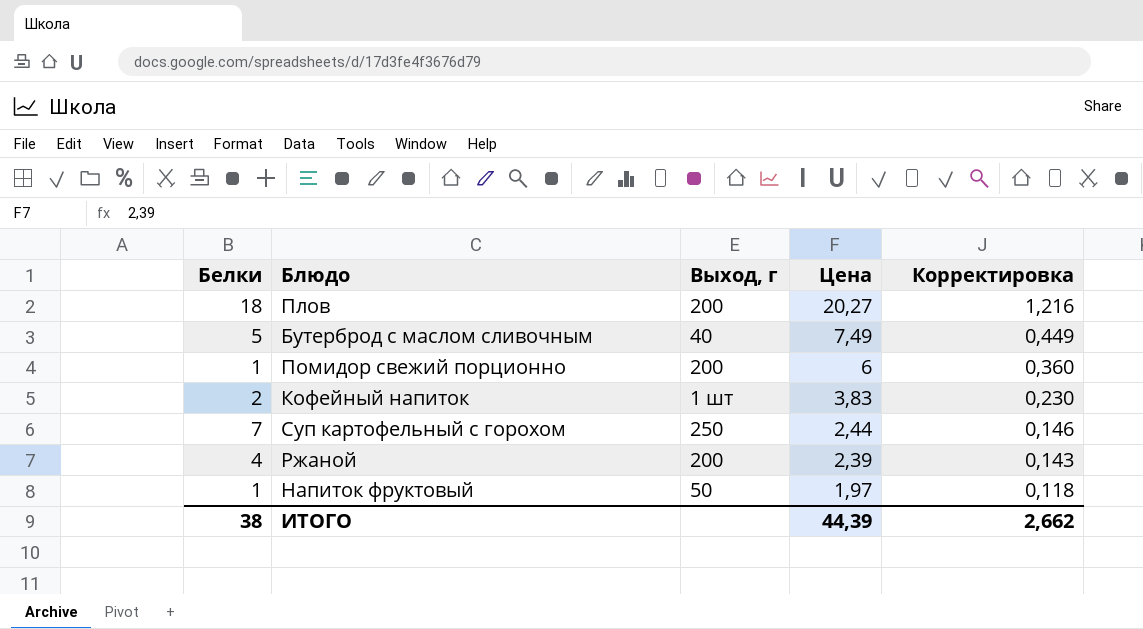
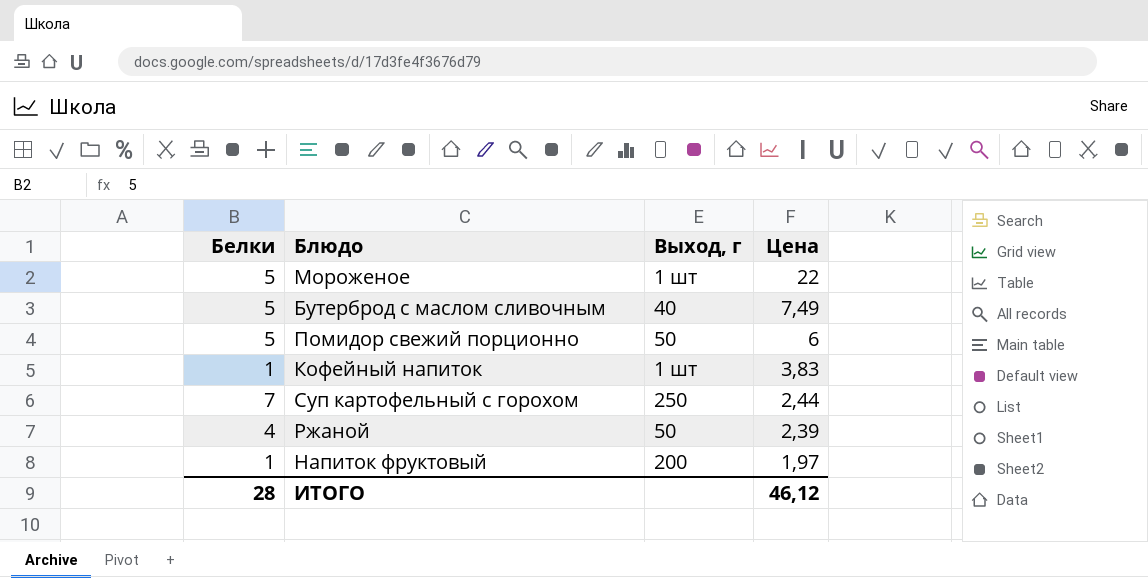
column Корректировка | formula: [Цена] * 0,06 -> none
row Плов: 18 | 200 | 20,27 | 1,216 -> none
row Мороженое: none -> 5 | 1 шт | 22
Помидор свежий порционно | Белки: 1 -> 5
Помидор свежий порционно | Выход, г: 200 -> 50
Кофейный напиток | Белки: 2 -> 1
Ржаной | Выход, г: 200 -> 50
Напиток фруктовый | Выход, г: 50 -> 200
ИТОГО | Белки: 38 -> 28
ИТОГО | Цена: 44,39 -> 46,12

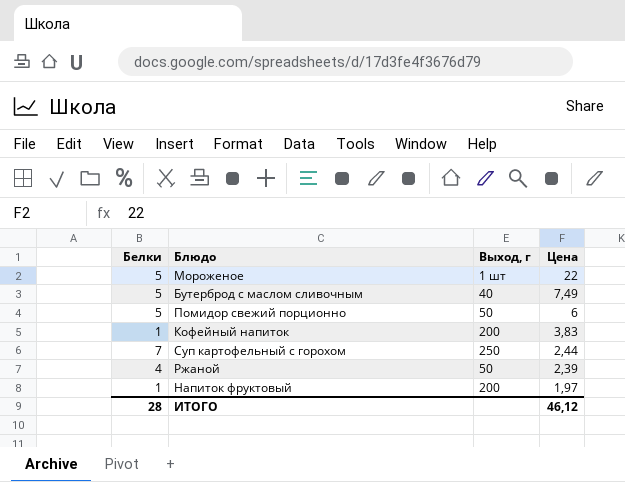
Кофейный напиток | Выход, г: 1 шт -> 200

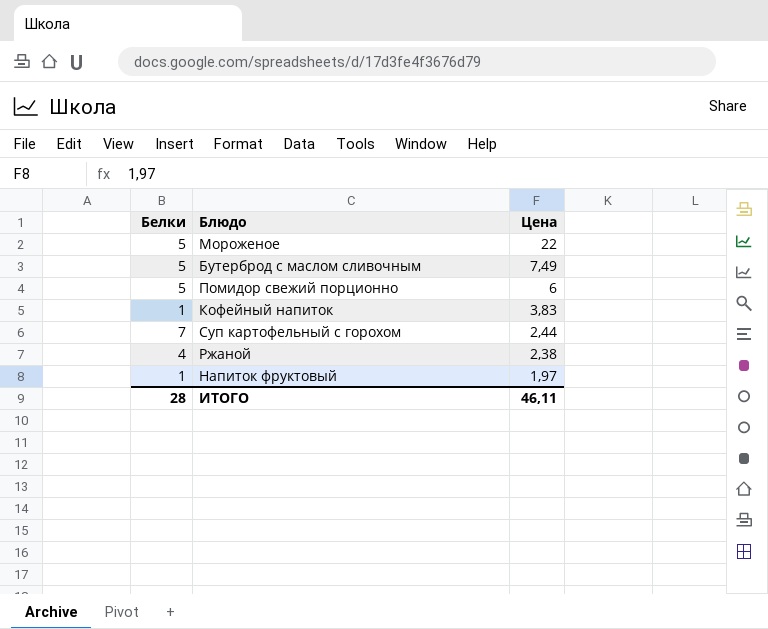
column Выход, г | position: 3 -> none
Ржаной | Цена: 2,39 -> 2,38
ИТОГО | Цена: 46,12 -> 46,11

